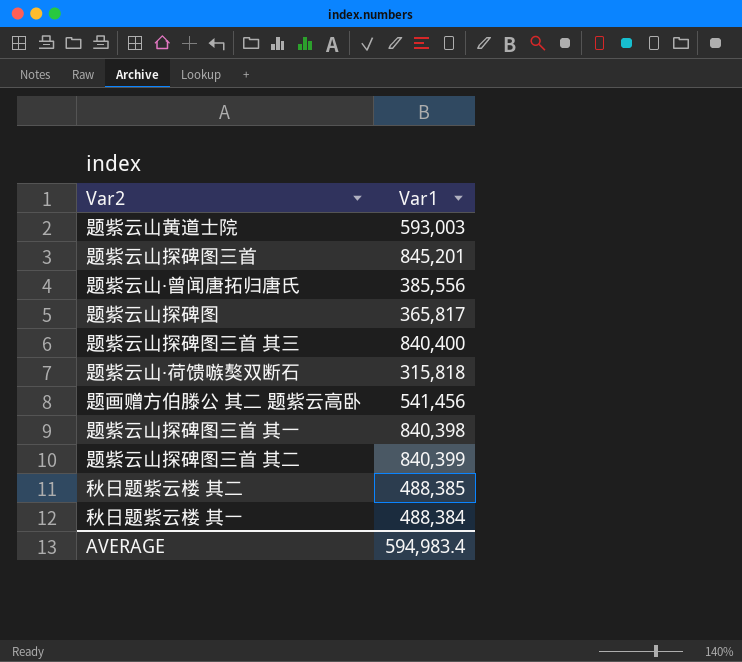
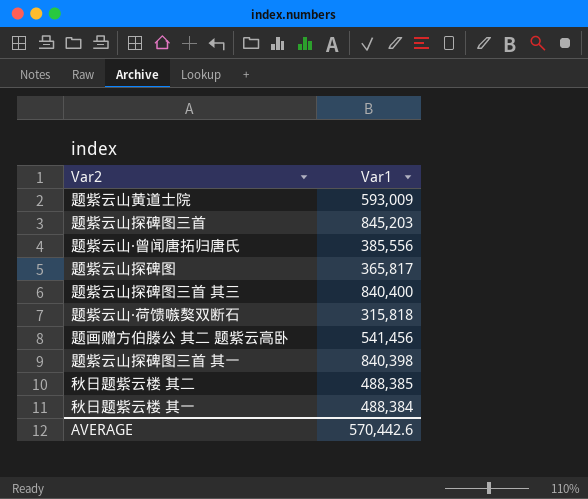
row 题紫云山探碑图三首 其二: 840,399 -> none
题紫云山黄道士院 | Var1: 593,003 -> 593,009
题紫云山探碑图三首 | Var1: 845,201 -> 845,203
AVERAGE | Var1: 594,983.4 -> 570,442.6

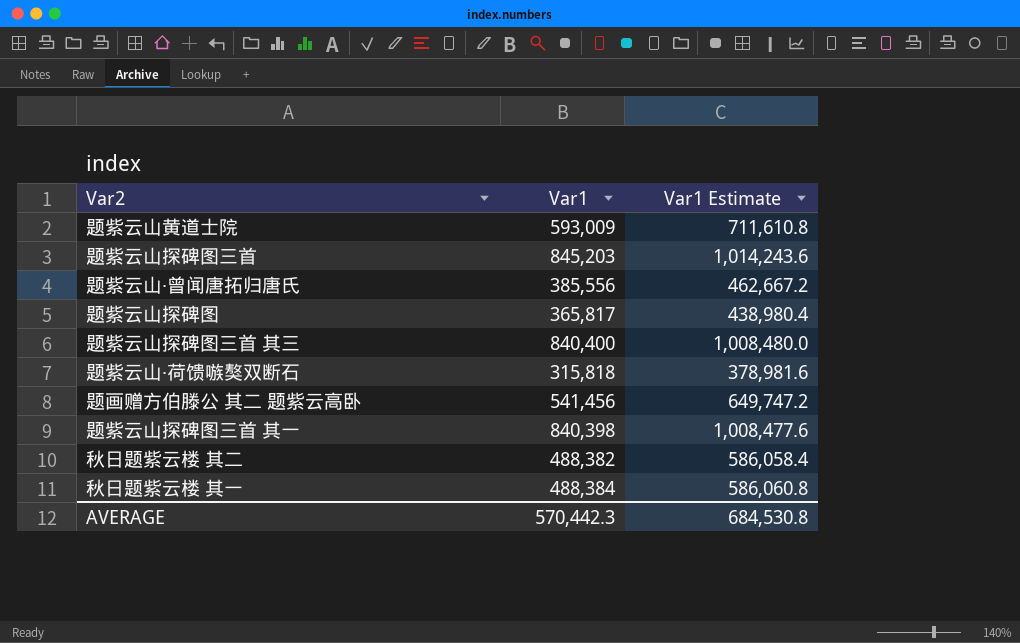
column Var1 Estimate | formula: none -> [Var1] * 1.2
秋日题紫云楼 其二 | Var1: 488,385 -> 488,382
AVERAGE | Var1: 570,442.6 -> 570,442.3

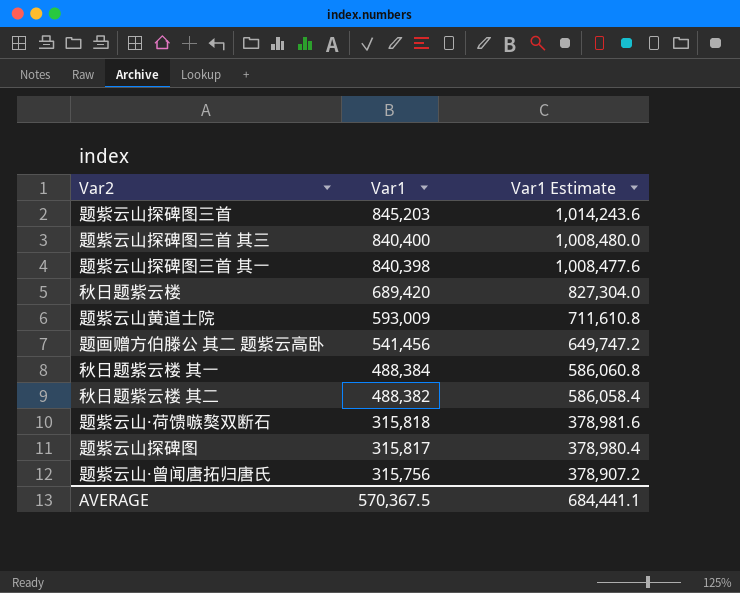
row order: none -> Var1 descending
row 秋日题紫云楼: none -> 689,420 | 827,304.0
题紫云山探碑图 | Var1: 365,817 -> 315,817
题紫云山探碑图 | Var1 Estimate: 438,980.4 -> 378,980.4
题紫云山·曾闻唐拓归唐氏 | Var1: 385,556 -> 315,756
题紫云山·曾闻唐拓归唐氏 | Var1 Estimate: 462,667.2 -> 378,907.2
AVERAGE | Var1: 570,442.3 -> 570,367.5
AVERAGE | Var1 Estimate: 684,530.8 -> 684,441.1

